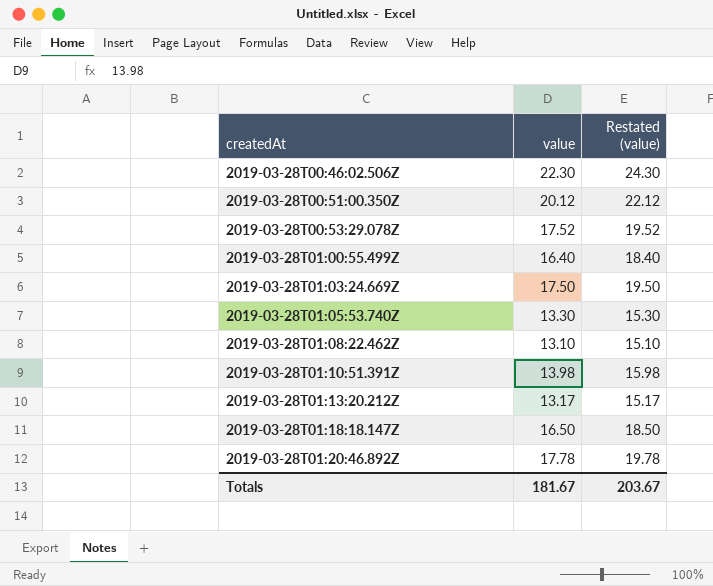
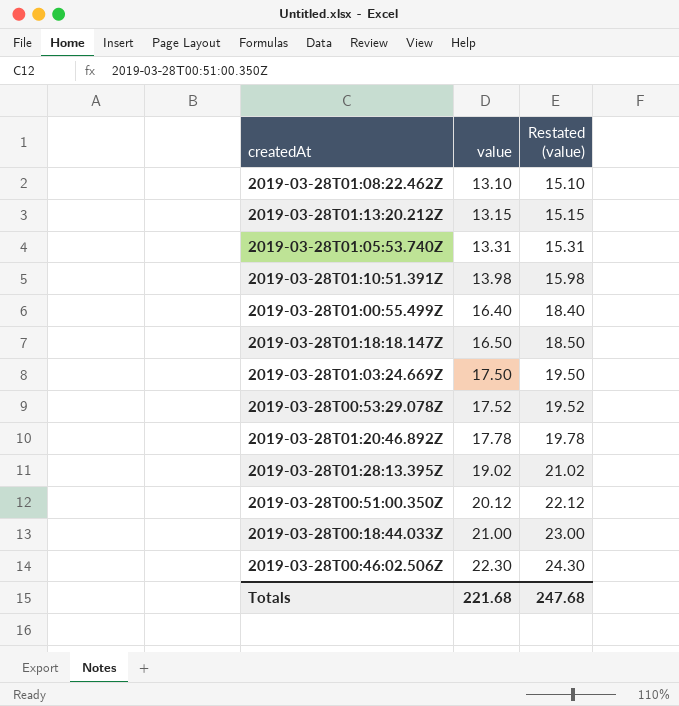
row order: createdAt ascending -> value ascending
2019-03-28T01:13:20.212Z | value: 13.17 -> 13.15
2019-03-28T01:13:20.212Z | Restated (value): 15.17 -> 15.15
2019-03-28T01:05:53.740Z | value: 13.30 -> 13.31
2019-03-28T01:05:53.740Z | Restated (value): 15.30 -> 15.31
row 2019-03-28T01:28:13.395Z: none -> 19.02 | 21.02
row 2019-03-28T00:18:44.033Z: none -> 21.00 | 23.00
Totals | value: 181.67 -> 221.68
Totals | Restated (value): 203.67 -> 247.68

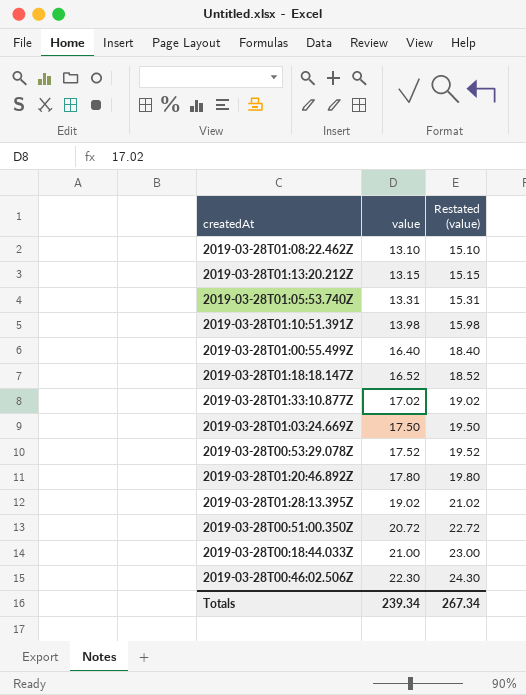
2019-03-28T01:18:18.147Z | value: 16.50 -> 16.52
2019-03-28T01:18:18.147Z | Restated (value): 18.50 -> 18.52
row 2019-03-28T01:33:10.877Z: none -> 17.02 | 19.02
2019-03-28T01:20:46.892Z | value: 17.78 -> 17.80
2019-03-28T01:20:46.892Z | Restated (value): 19.78 -> 19.80
2019-03-28T00:51:00.350Z | value: 20.12 -> 20.72
2019-03-28T00:51:00.350Z | Restated (value): 22.12 -> 22.72
Totals | value: 221.68 -> 239.34
Totals | Restated (value): 247.68 -> 267.34

